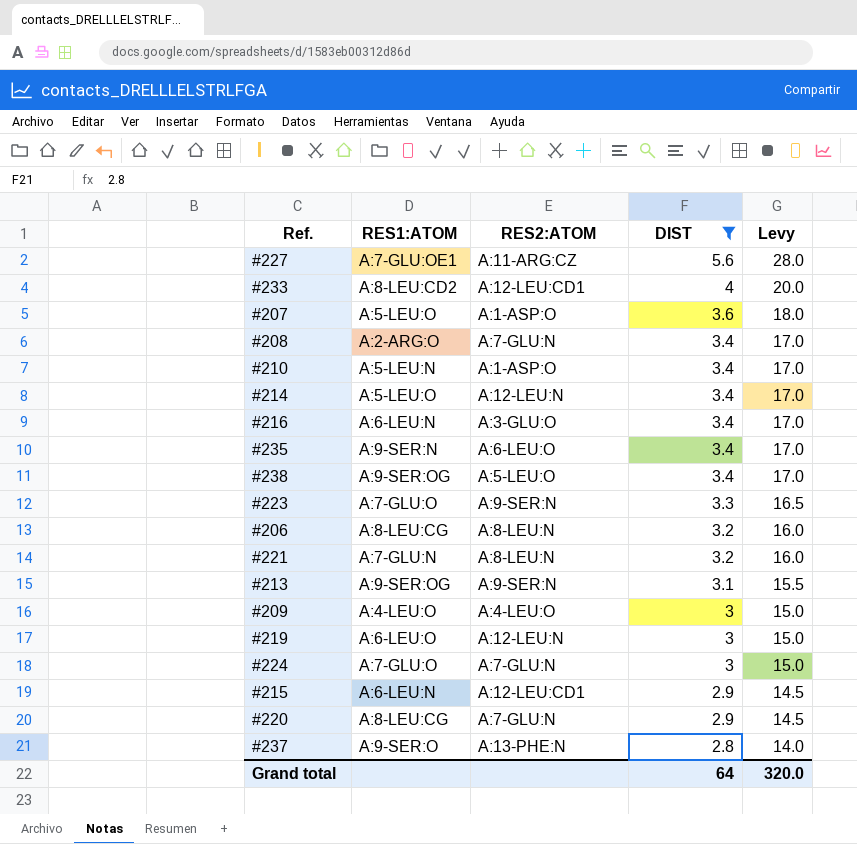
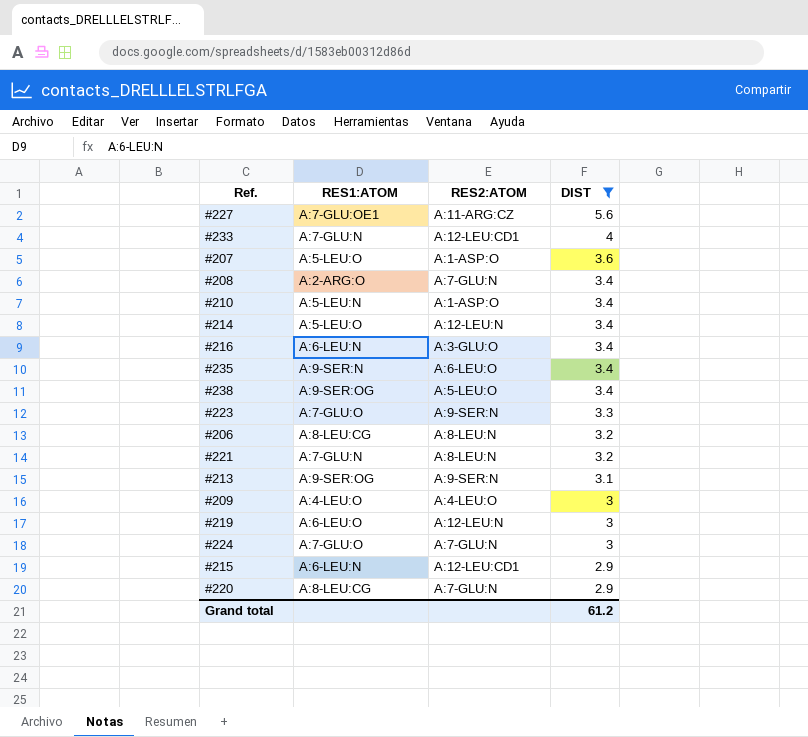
column Levy | formula: [DIST] * 5 -> none
row #237: A:9-SER:O | A:13-PHE:N | 2.8 | 14.0 -> none
#233 | RES1:ATOM: A:8-LEU:CD2 -> A:7-GLU:N
Grand total | DIST: 64 -> 61.2

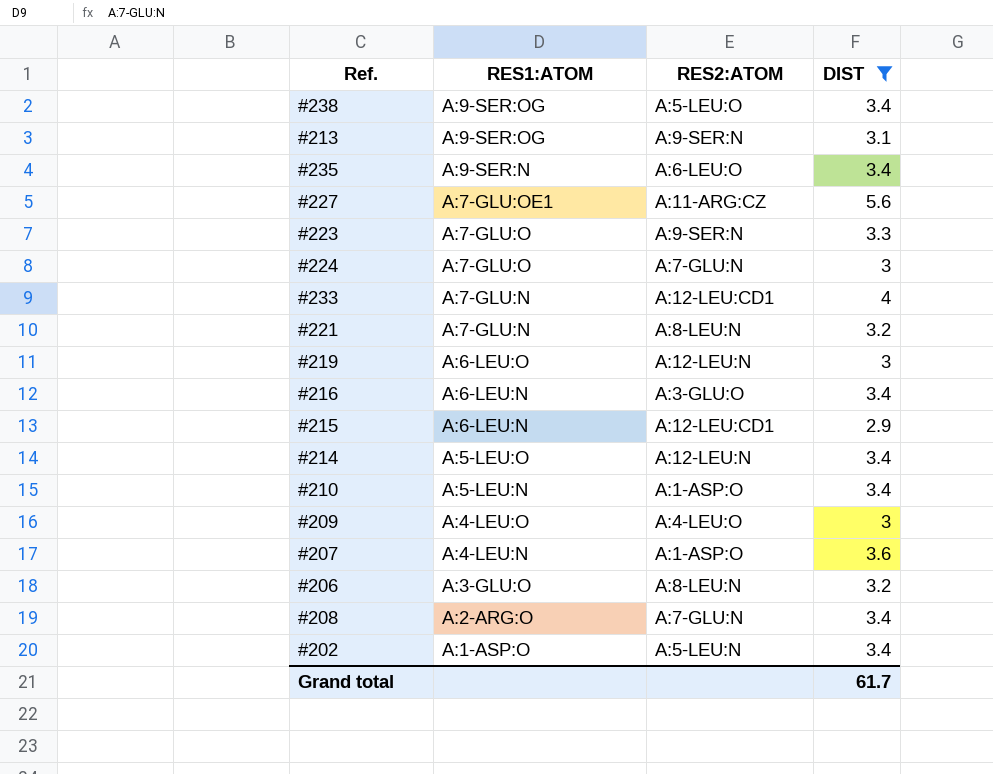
row order: DIST descending -> RES1:ATOM descending
row #220: A:8-LEU:CG | A:7-GLU:N | 2.9 -> none
#207 | RES1:ATOM: A:5-LEU:O -> A:4-LEU:N
#206 | RES1:ATOM: A:8-LEU:CG -> A:3-GLU:O
row #202: none -> A:1-ASP:O | A:5-LEU:N | 3.4
Grand total | DIST: 61.2 -> 61.7

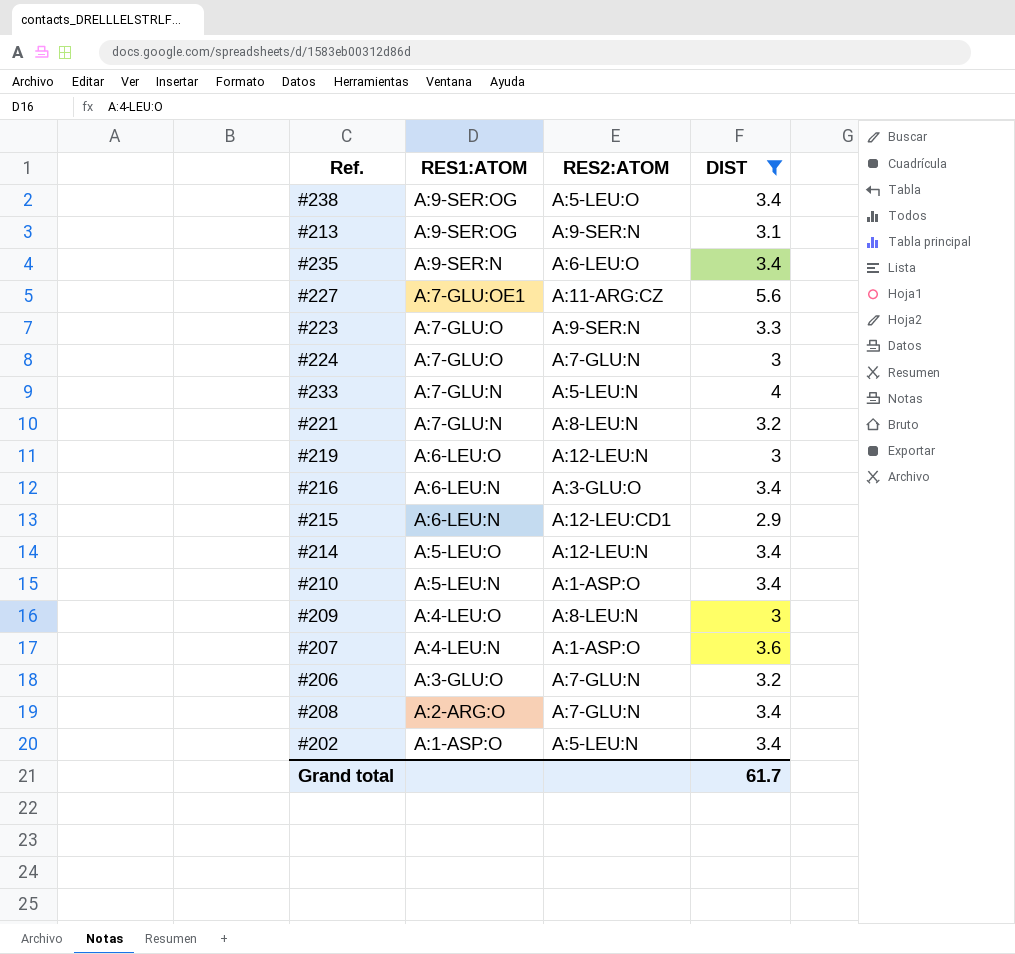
#233 | RES2:ATOM: A:12-LEU:CD1 -> A:5-LEU:N
#209 | RES2:ATOM: A:4-LEU:O -> A:8-LEU:N
#206 | RES2:ATOM: A:8-LEU:N -> A:7-GLU:N

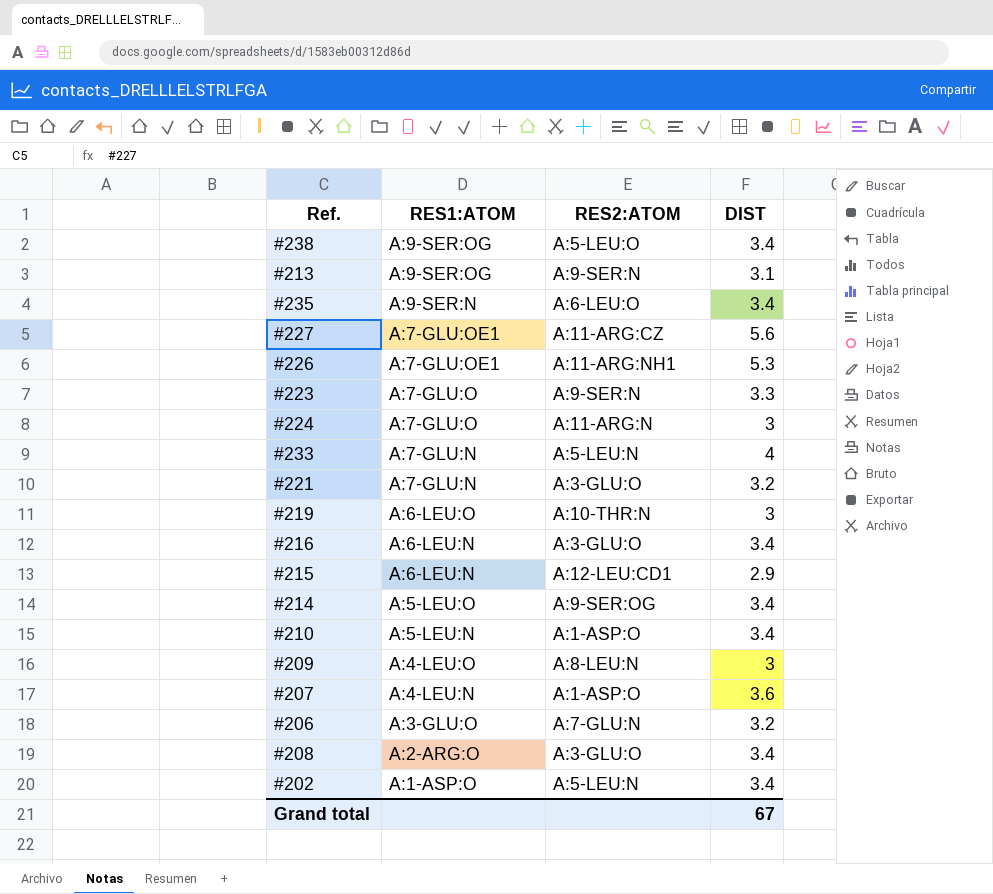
filter: DIST != 5.3 -> none
#224 | RES2:ATOM: A:7-GLU:N -> A:11-ARG:N
#221 | RES2:ATOM: A:8-LEU:N -> A:3-GLU:O
#219 | RES2:ATOM: A:12-LEU:N -> A:10-THR:N
#214 | RES2:ATOM: A:12-LEU:N -> A:9-SER:OG
#208 | RES2:ATOM: A:7-GLU:N -> A:3-GLU:O
Grand total | DIST: 61.7 -> 67

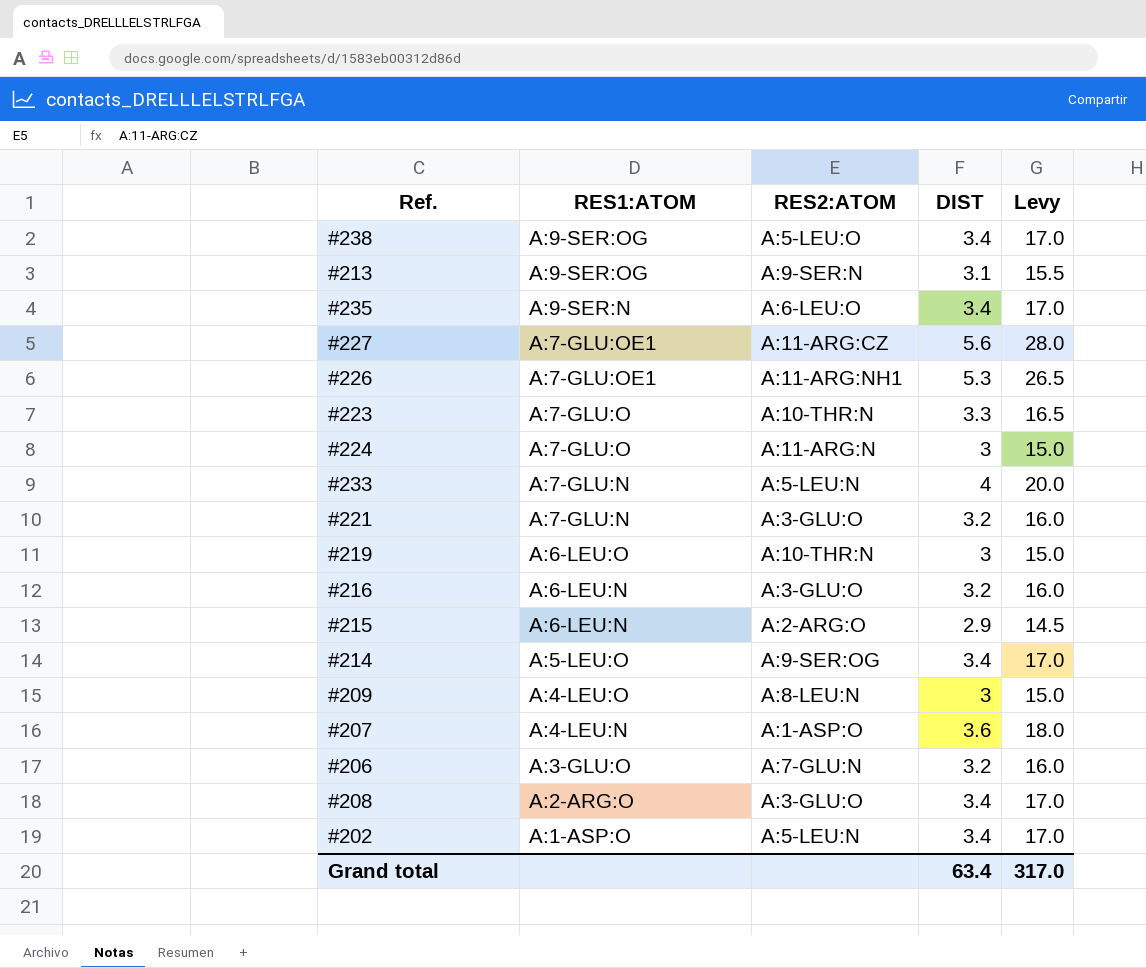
column Levy | formula: none -> [DIST] * 5
row #210: A:5-LEU:N | A:1-ASP:O | 3.4 -> none
#223 | RES2:ATOM: A:9-SER:N -> A:10-THR:N
#216 | DIST: 3.4 -> 3.2
#215 | RES2:ATOM: A:12-LEU:CD1 -> A:2-ARG:O
Grand total | DIST: 67 -> 63.4

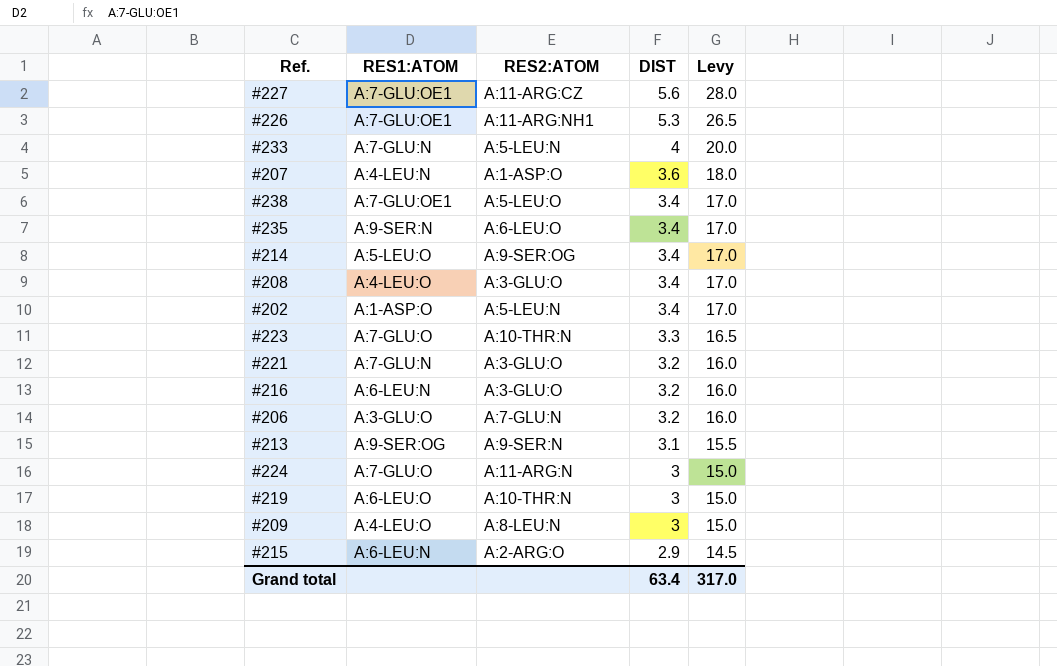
row order: RES1:ATOM descending -> DIST descending
#238 | RES1:ATOM: A:9-SER:OG -> A:7-GLU:OE1
#208 | RES1:ATOM: A:2-ARG:O -> A:4-LEU:O

